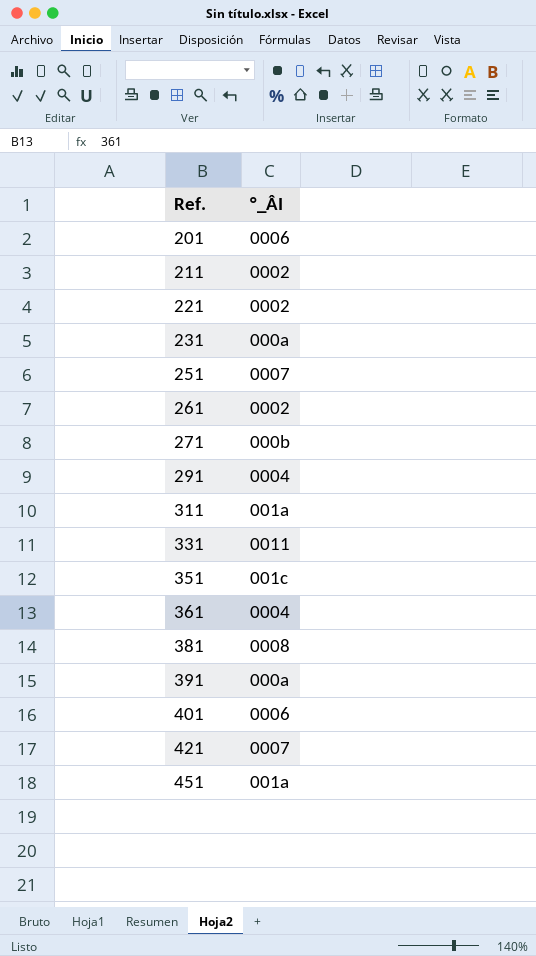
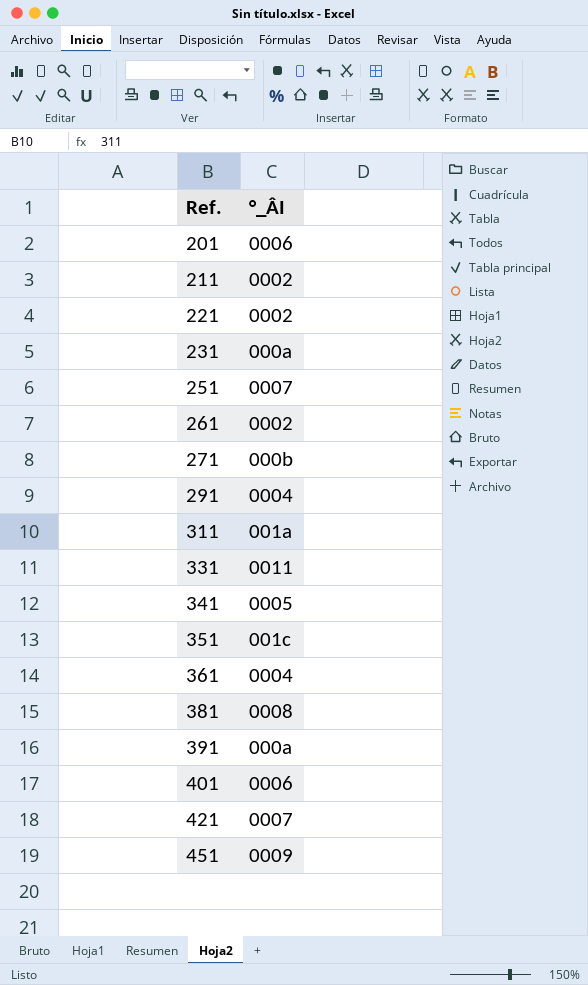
row 341: none -> 0005
451 | °_ÂI: 001a -> 0009

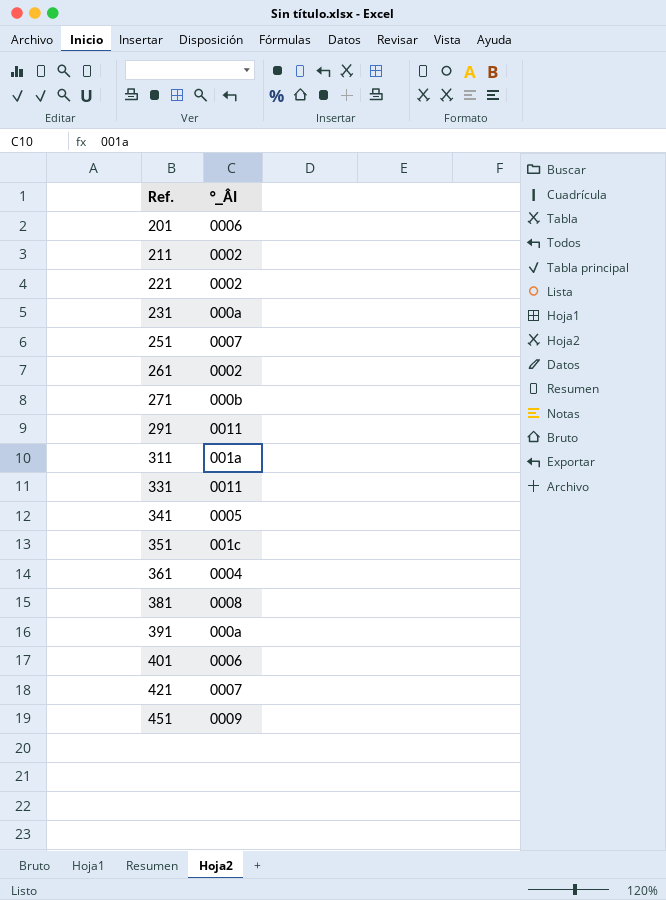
291 | °_ÂI: 0004 -> 0011

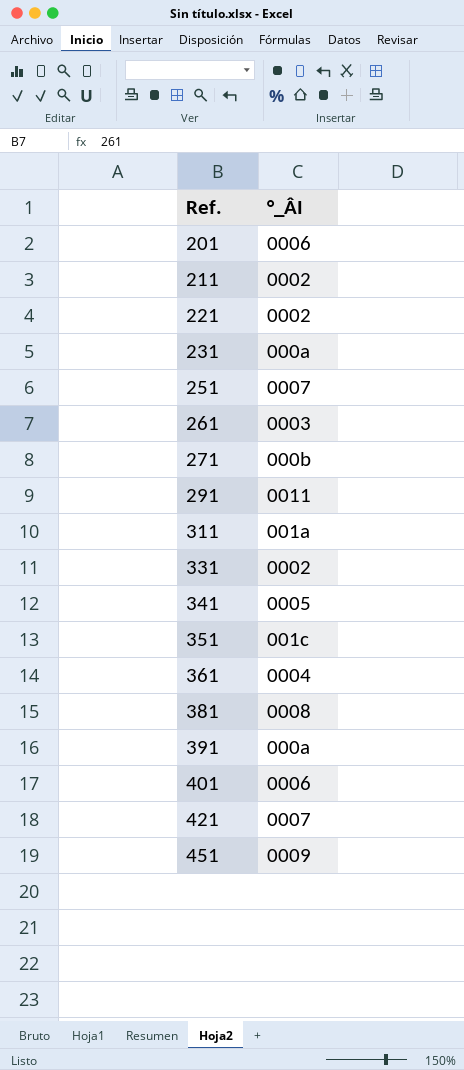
261 | °_ÂI: 0002 -> 0003
331 | °_ÂI: 0011 -> 0002

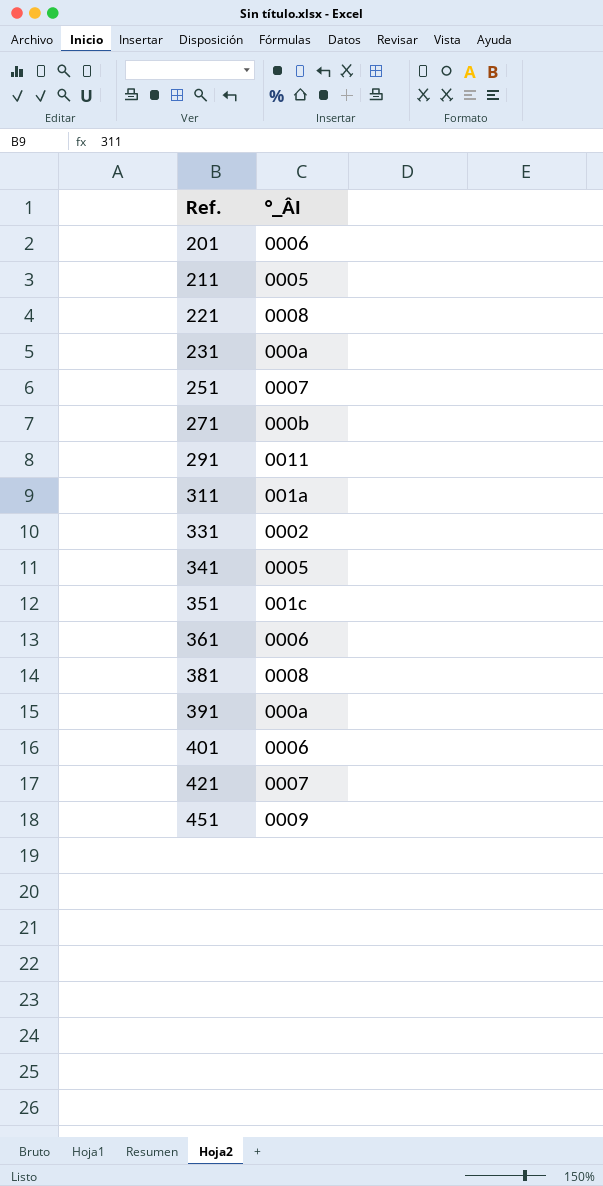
row 261: 0003 -> none
211 | °_ÂI: 0002 -> 0005
221 | °_ÂI: 0002 -> 0008
361 | °_ÂI: 0004 -> 0006

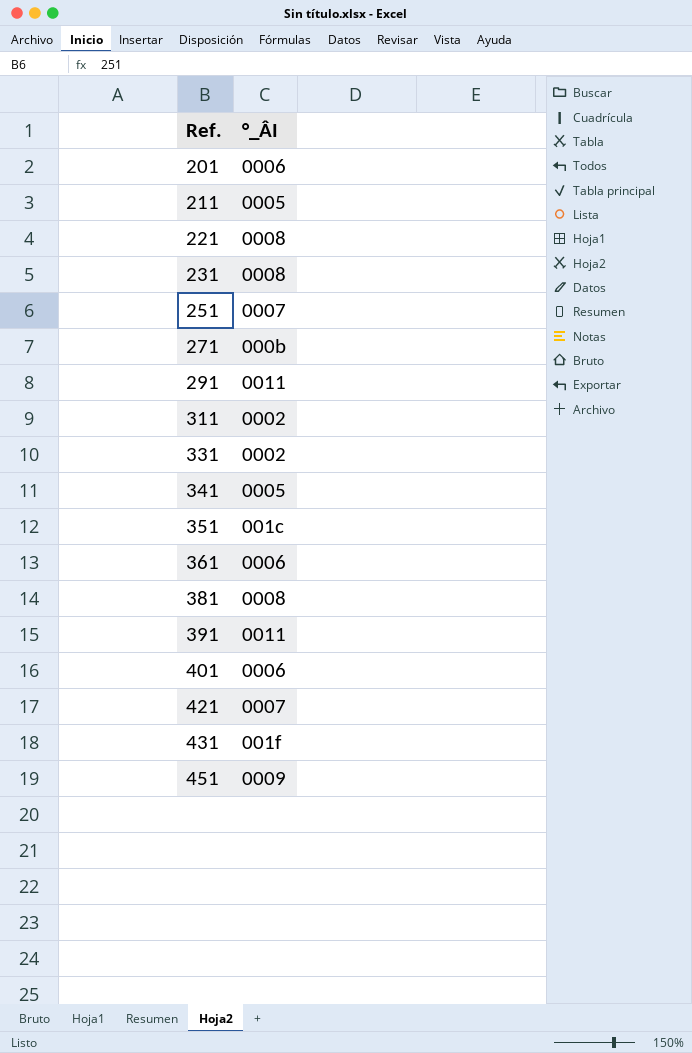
231 | °_ÂI: 000a -> 0008
311 | °_ÂI: 001a -> 0002
391 | °_ÂI: 000a -> 0011
row 431: none -> 001f

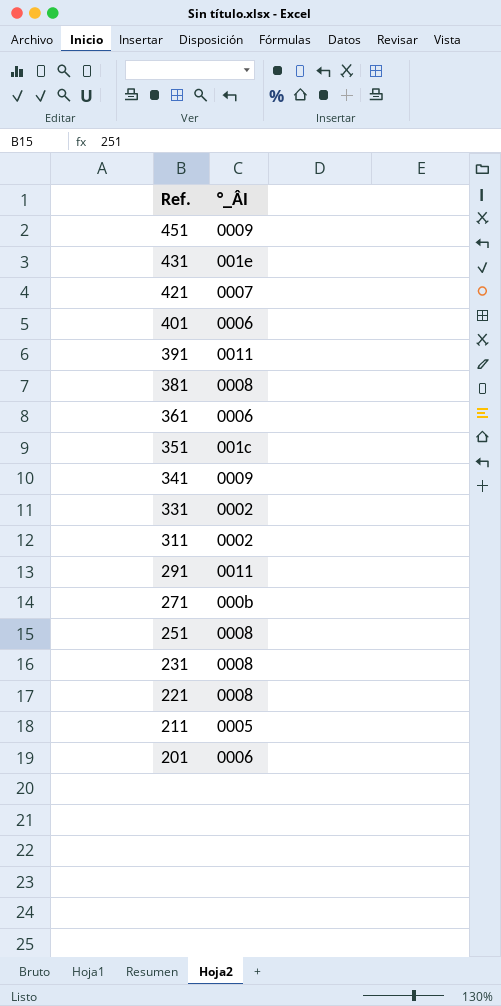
row order: Ref. ascending -> Ref. descending
431 | °_ÂI: 001f -> 001e
341 | °_ÂI: 0005 -> 0009
251 | °_ÂI: 0007 -> 0008

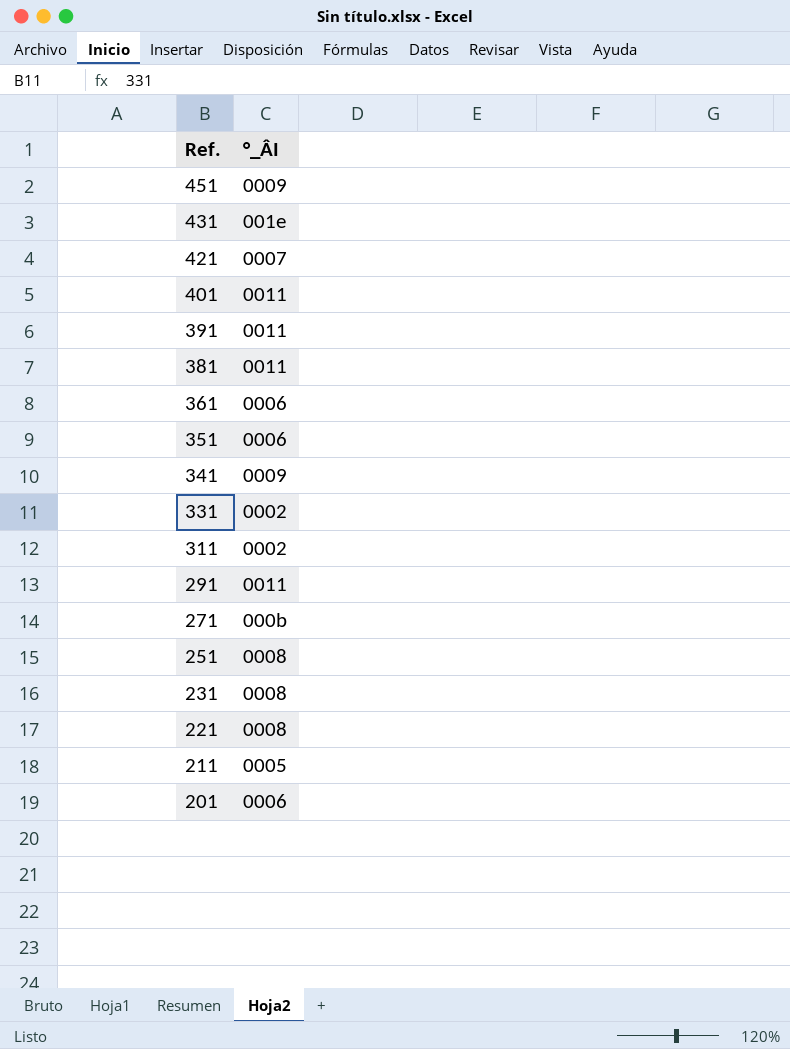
401 | °_ÂI: 0006 -> 0011
381 | °_ÂI: 0008 -> 0011
351 | °_ÂI: 001c -> 0006

